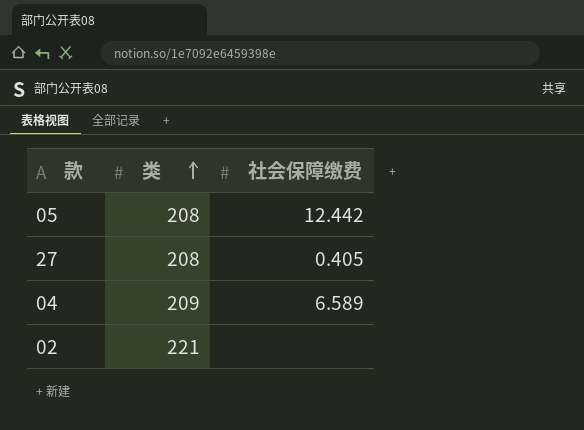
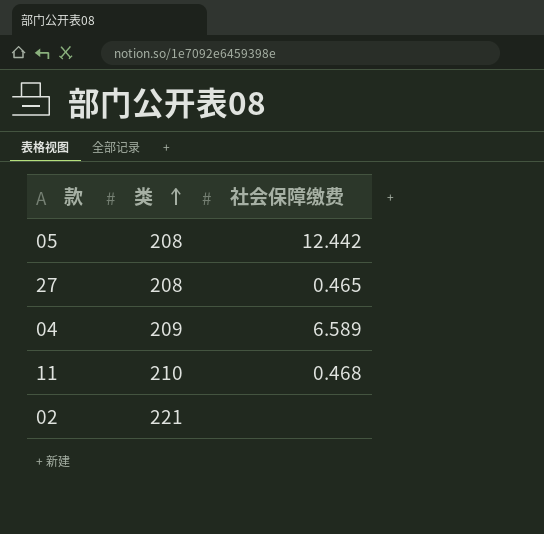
27 | 社会保障缴费: 0.405 -> 0.465
row 11: none -> 210 | 0.468

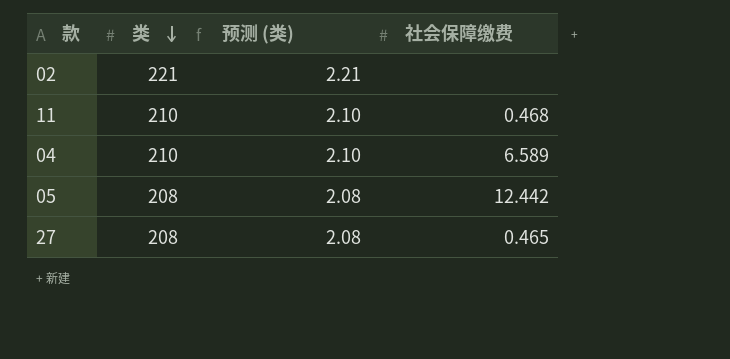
row order: 类 ascending -> 类 descending
column 预测 (类) | formula: none -> [类] * 0.01
04 | 类: 209 -> 210

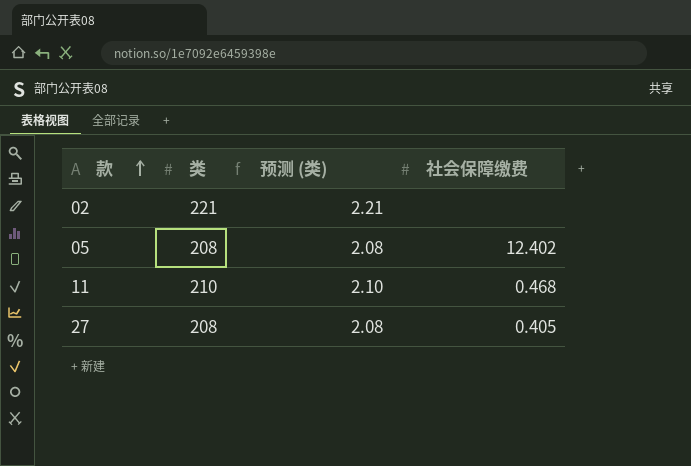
row order: 类 descending -> 款 ascending
row 04: 210 | 2.10 | 6.589 -> none
05 | 社会保障缴费: 12.442 -> 12.402
27 | 社会保障缴费: 0.465 -> 0.405

